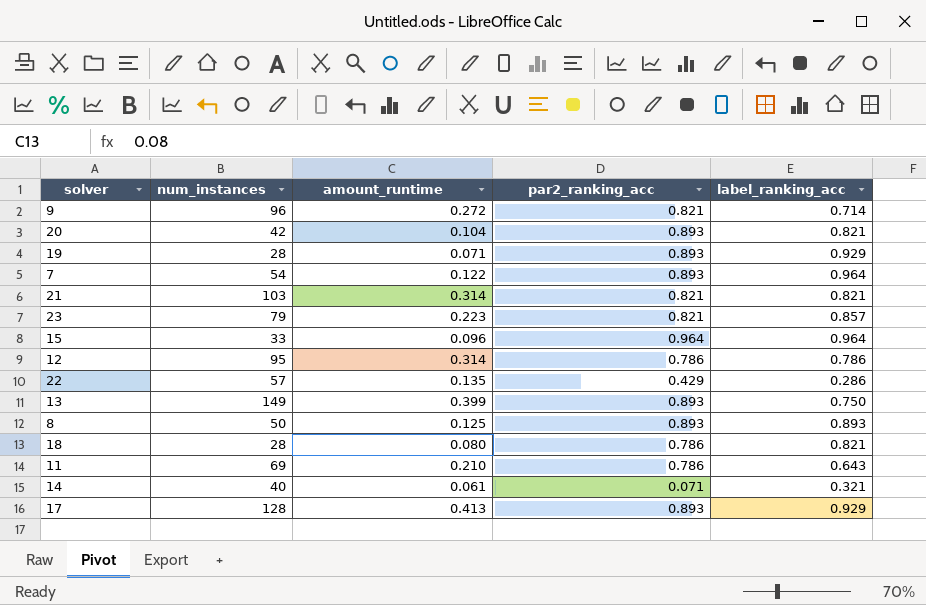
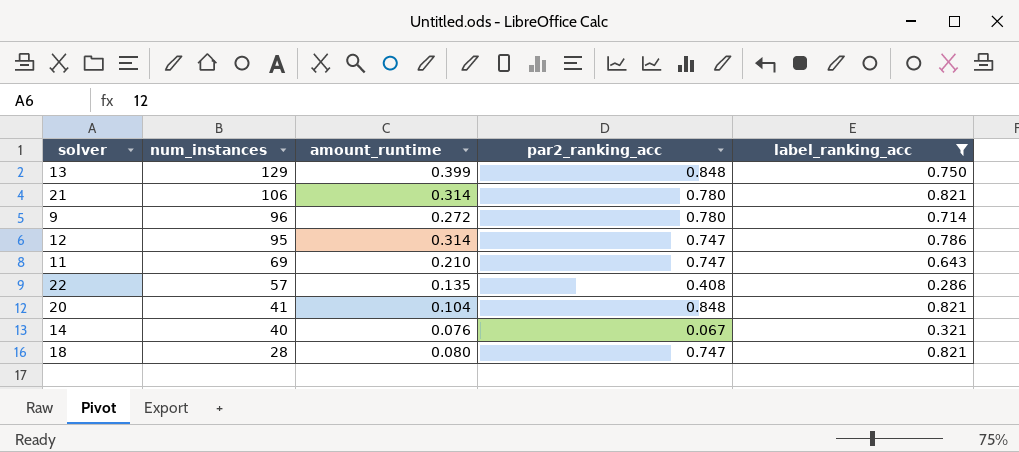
filter: none -> label_ranking_acc <= 0.821
row order: none -> num_instances descending
13 | num_instances: 149 -> 129
13 | par2_ranking_acc: 0.893 -> 0.848
21 | num_instances: 103 -> 106
21 | par2_ranking_acc: 0.821 -> 0.780
9 | par2_ranking_acc: 0.821 -> 0.780
12 | par2_ranking_acc: 0.786 -> 0.747
11 | par2_ranking_acc: 0.786 -> 0.747
22 | par2_ranking_acc: 0.429 -> 0.408
20 | num_instances: 42 -> 41
20 | par2_ranking_acc: 0.893 -> 0.848
14 | amount_runtime: 0.061 -> 0.076
14 | par2_ranking_acc: 0.071 -> 0.067
18 | par2_ranking_acc: 0.786 -> 0.747

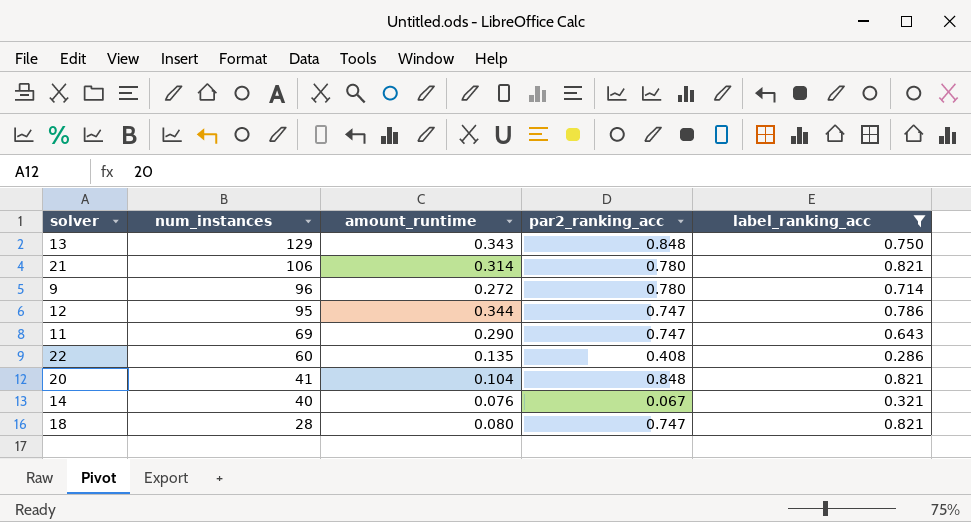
13 | amount_runtime: 0.399 -> 0.343
12 | amount_runtime: 0.314 -> 0.344
11 | amount_runtime: 0.210 -> 0.290
22 | num_instances: 57 -> 60

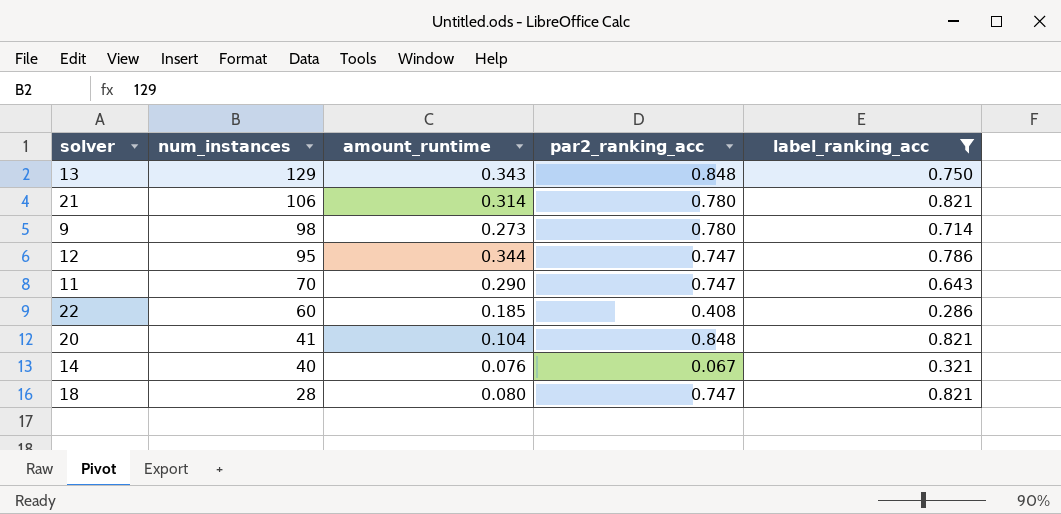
9 | num_instances: 96 -> 98
9 | amount_runtime: 0.272 -> 0.273
11 | num_instances: 69 -> 70
22 | amount_runtime: 0.135 -> 0.185

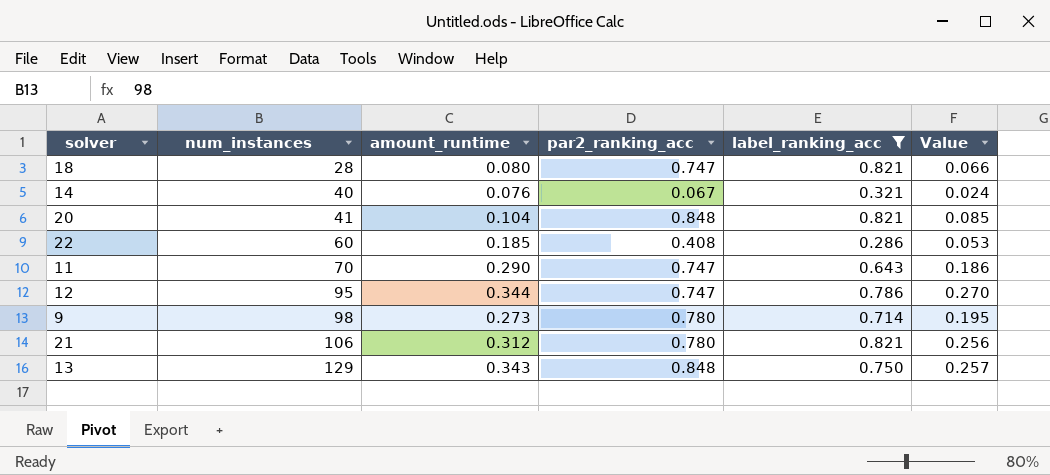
row order: num_instances descending -> num_instances ascending
column Value | formula: none -> [amount_runtime] * [label_ranking_acc]
21 | amount_runtime: 0.314 -> 0.312

